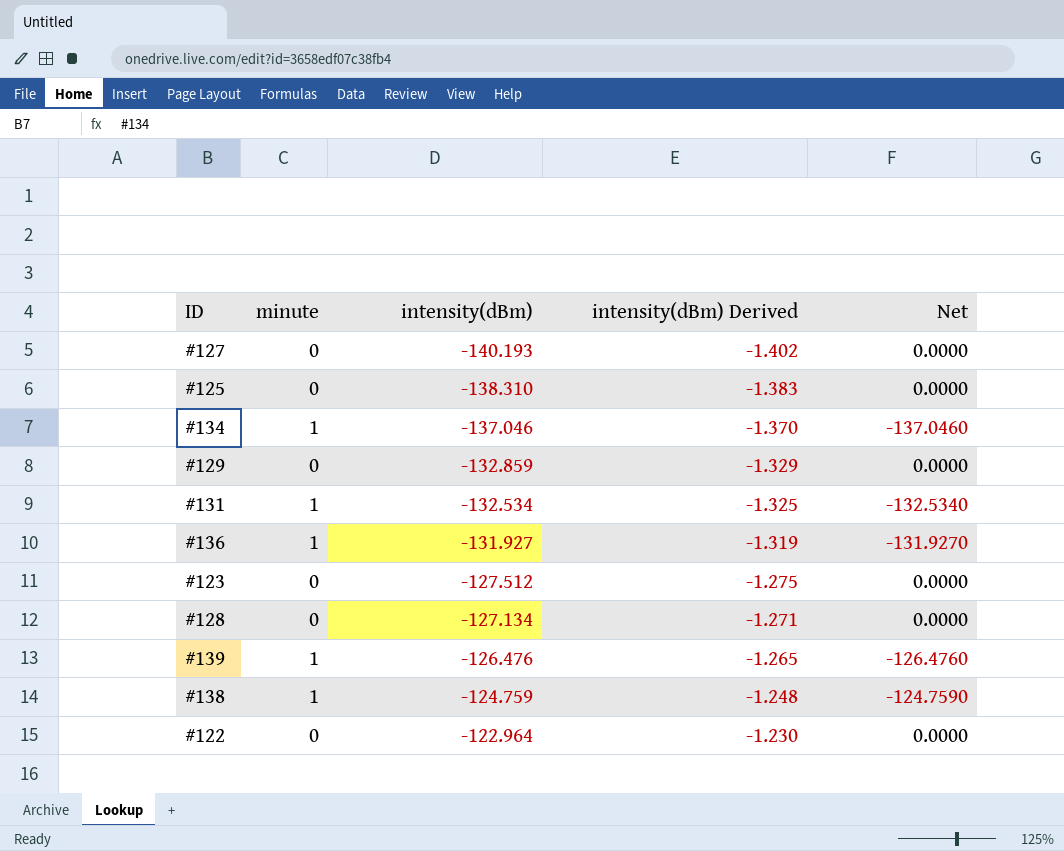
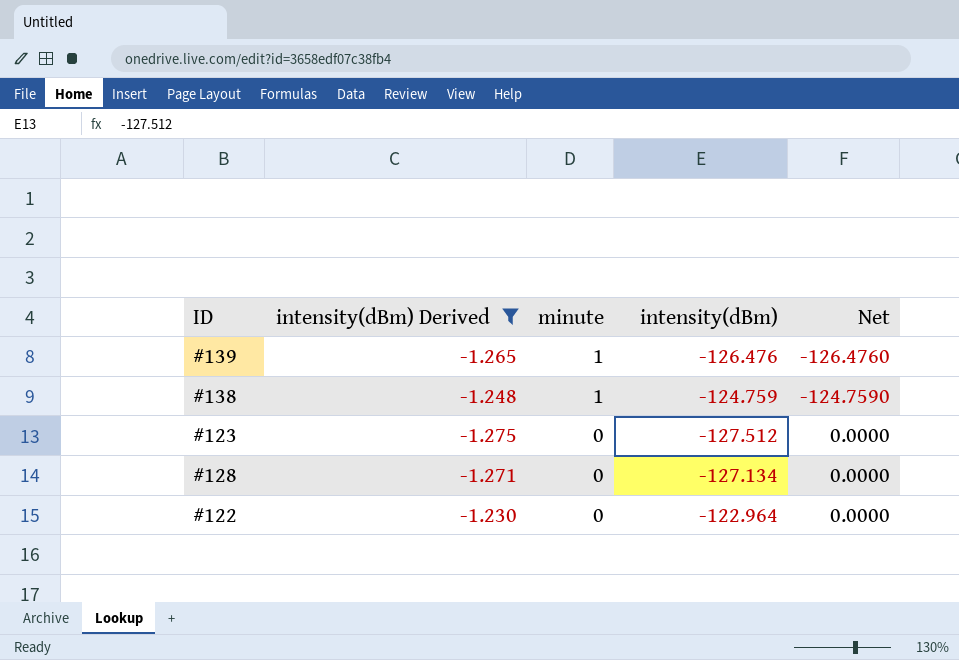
filter: none -> intensity(dBm) Derived >= -1.275
row order: intensity(dBm) ascending -> minute descending
column intensity(dBm) Derived | position: 4 -> 2

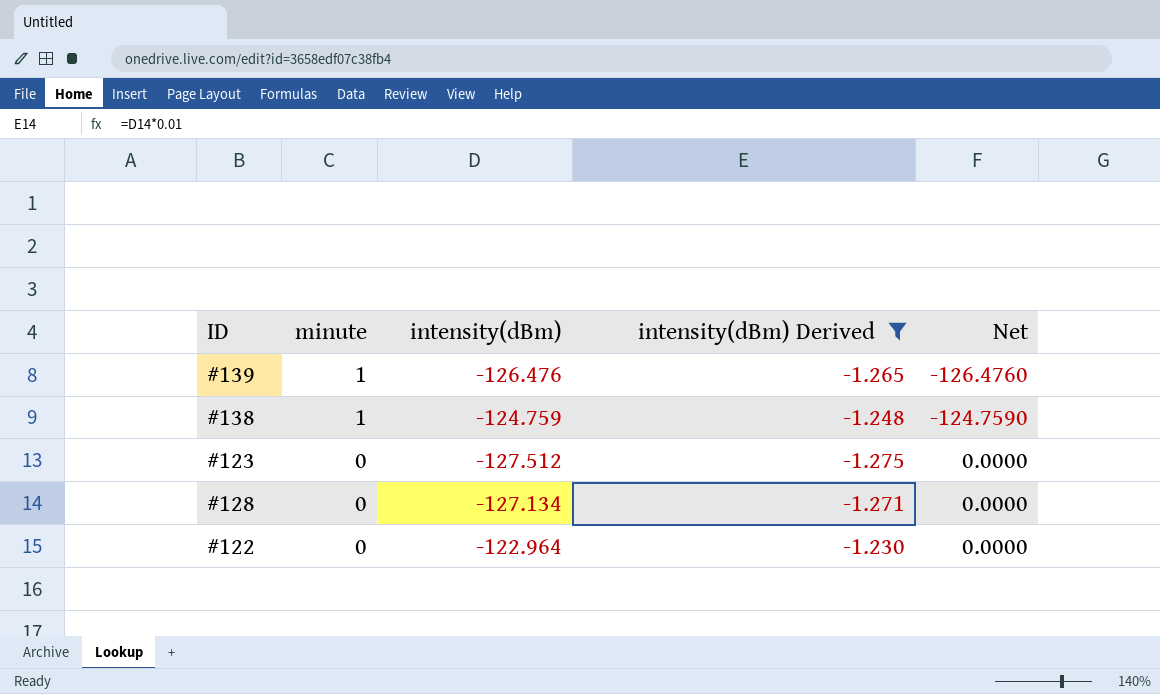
column intensity(dBm) Derived | position: 2 -> 4

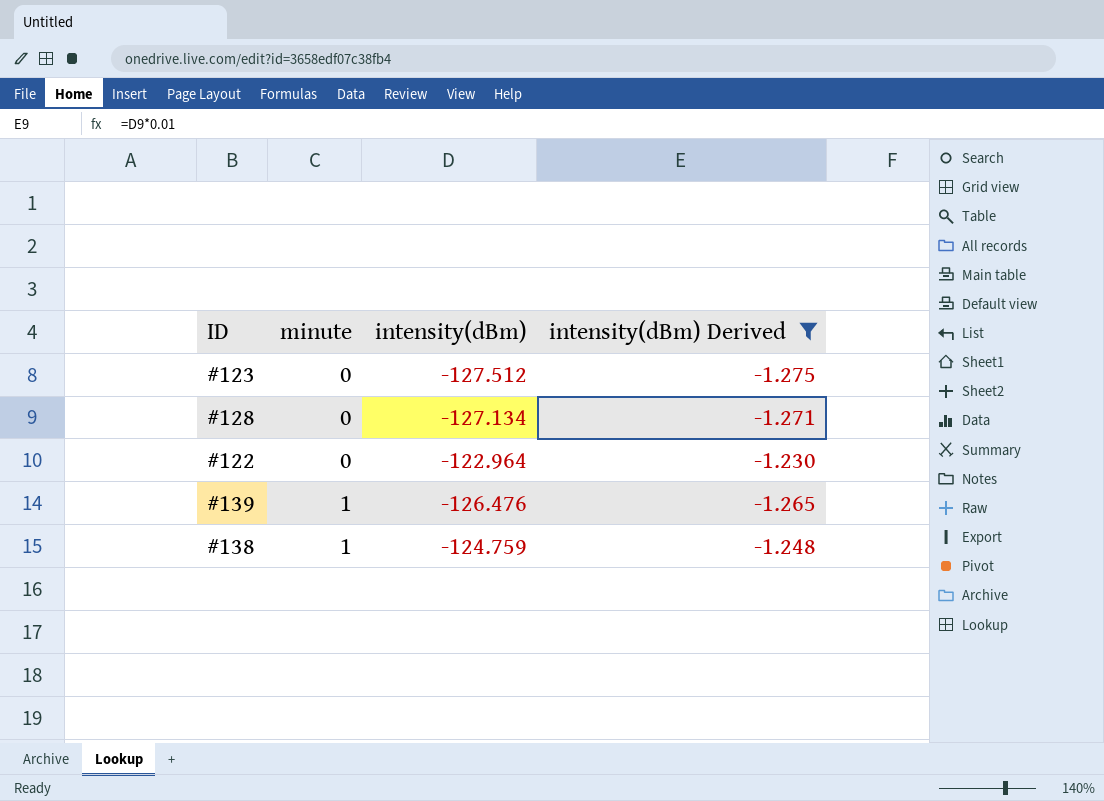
row order: minute descending -> minute ascending
column Net | formula: [minute] * [intensity(dBm)] -> none

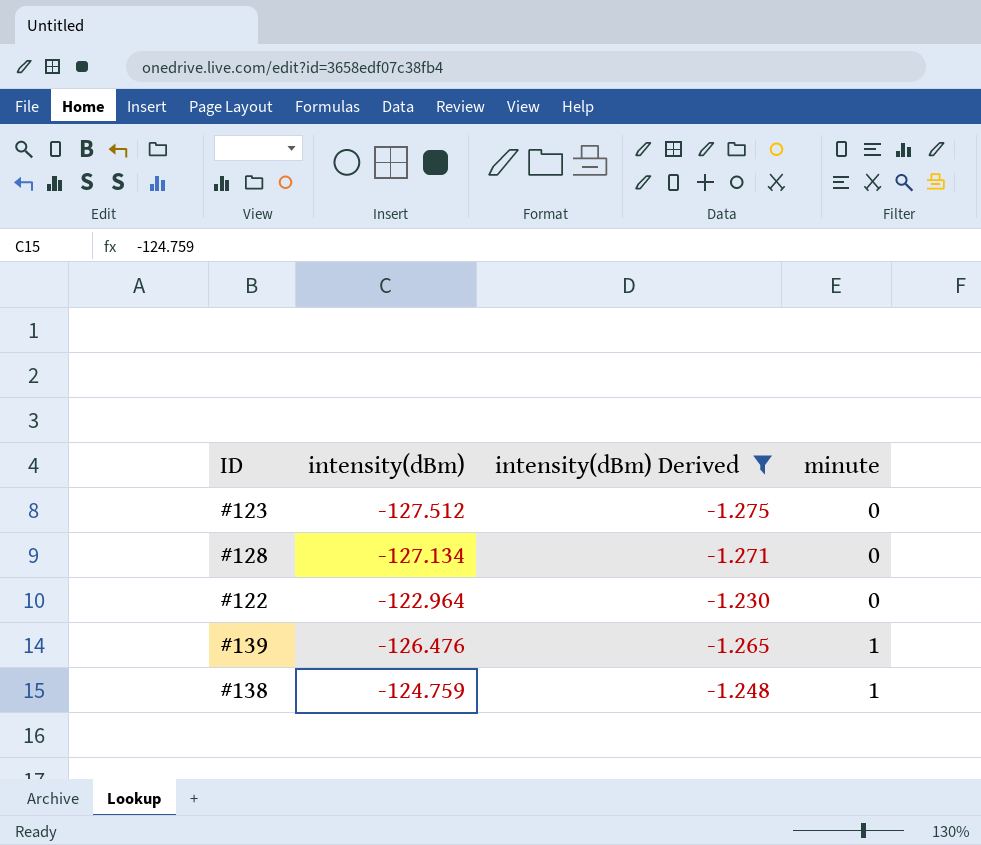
column minute | position: 2 -> 4

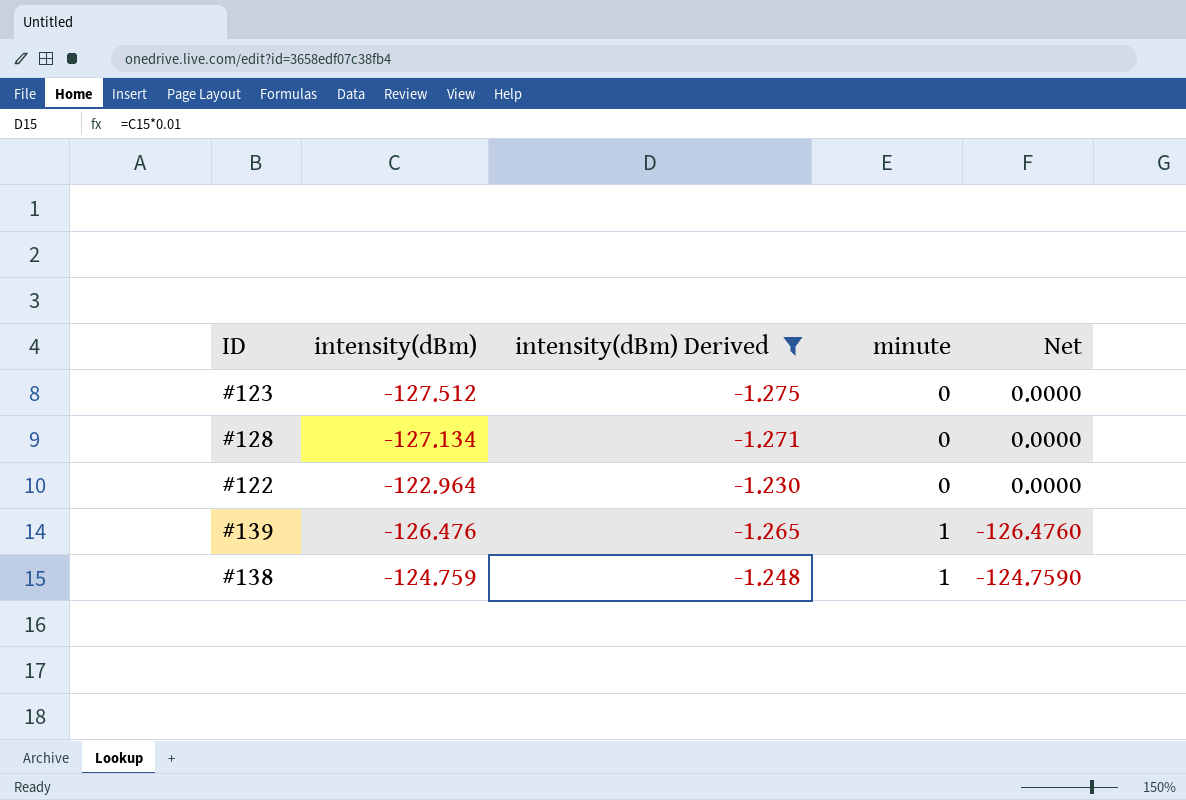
column Net | formula: none -> [intensity(dBm)] * [minute]

